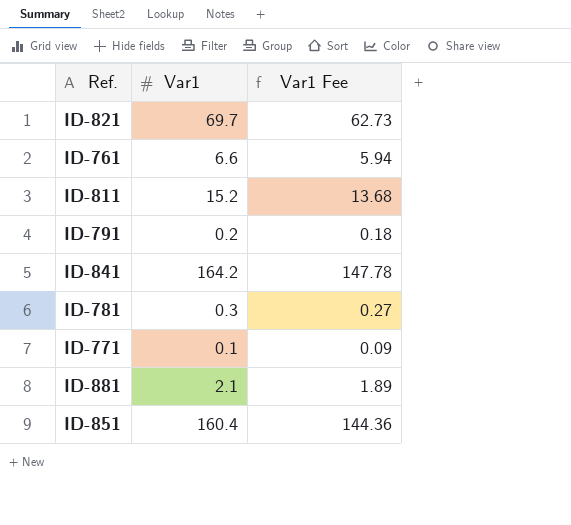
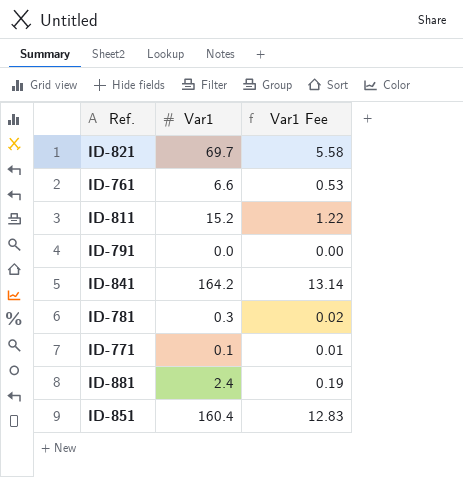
column Var1 Fee | formula: [Var1] * 0.9 -> [Var1] * 0.08
ID-791 | Var1: 0.2 -> 0.0
ID-881 | Var1: 2.1 -> 2.4

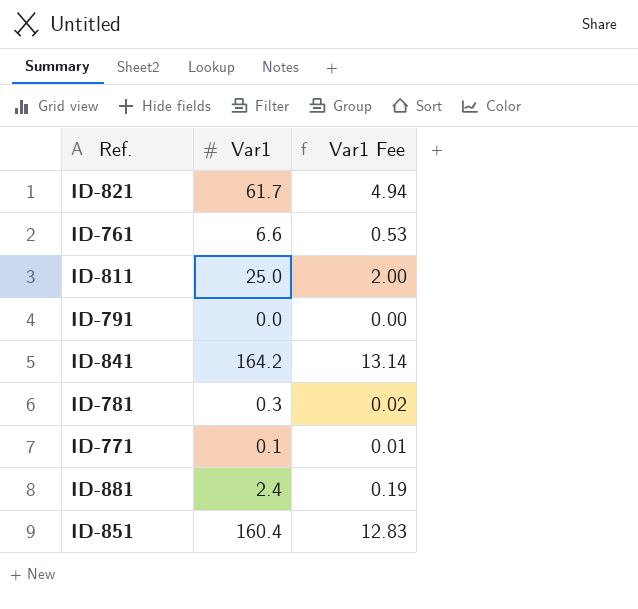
ID-821 | Var1: 69.7 -> 61.7
ID-821 | Var1 Fee: 5.58 -> 4.94
ID-811 | Var1: 15.2 -> 25.0
ID-811 | Var1 Fee: 1.22 -> 2.00

